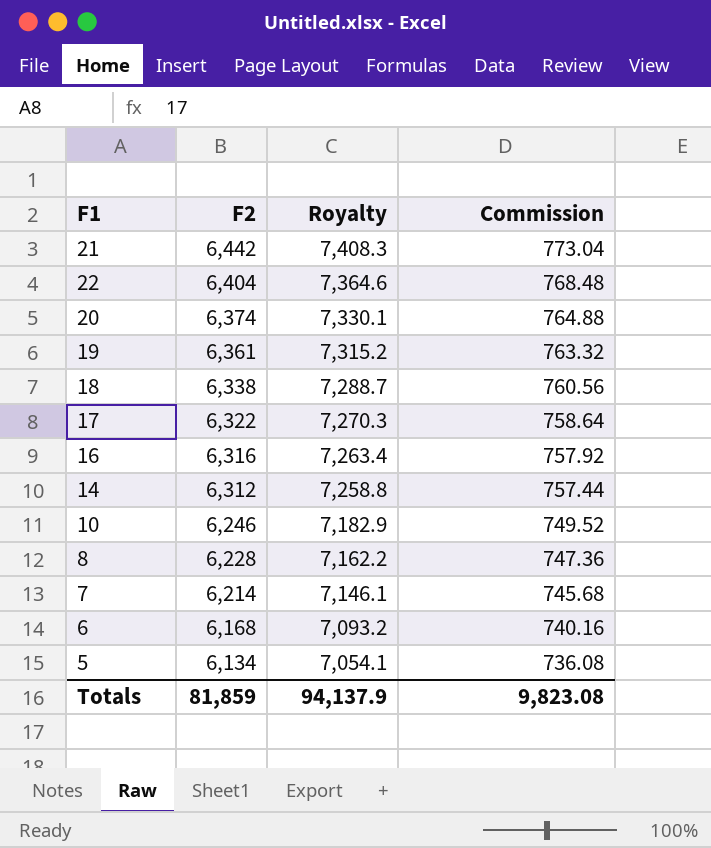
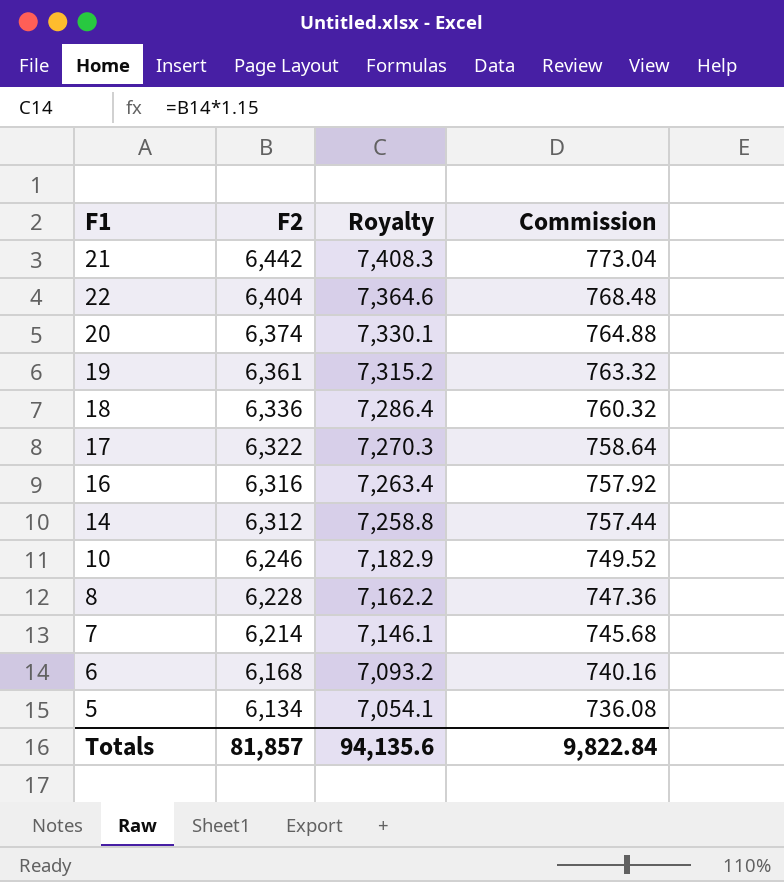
18 | F2: 6,338 -> 6,336
18 | Royalty: 7,288.7 -> 7,286.4
18 | Commission: 760.56 -> 760.32
Totals | F2: 81,859 -> 81,857
Totals | Royalty: 94,137.9 -> 94,135.6
Totals | Commission: 9,823.08 -> 9,822.84

